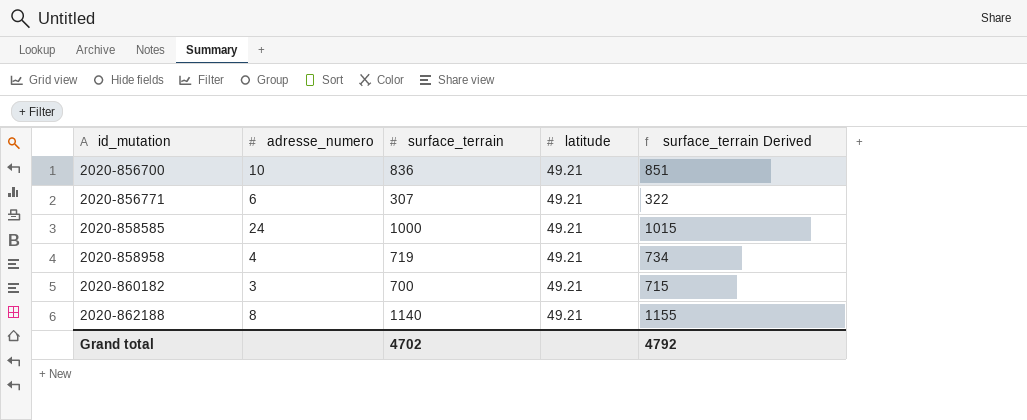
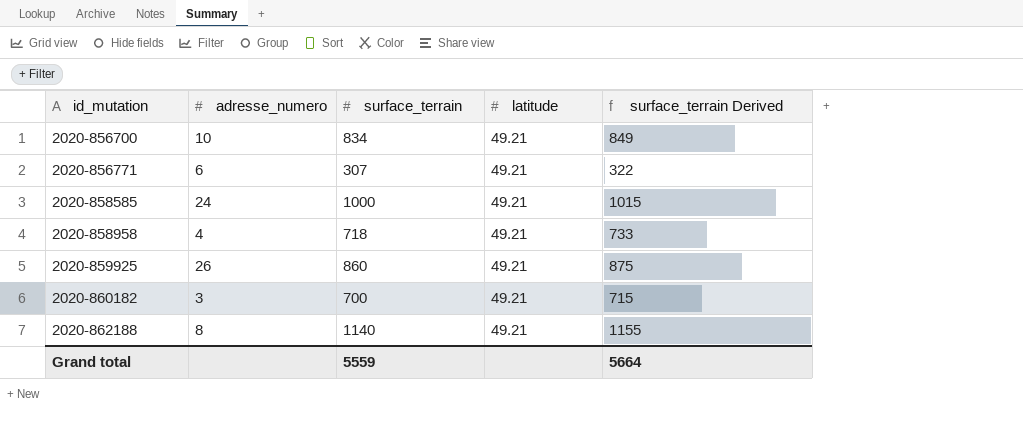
2020-856700 | surface_terrain: 836 -> 834
2020-856700 | surface_terrain Derived: 851 -> 849
2020-858958 | surface_terrain: 719 -> 718
2020-858958 | surface_terrain Derived: 734 -> 733
row 2020-859925: none -> 26 | 860 | 49.21 | 875
Grand total | surface_terrain: 4702 -> 5559
Grand total | surface_terrain Derived: 4792 -> 5664

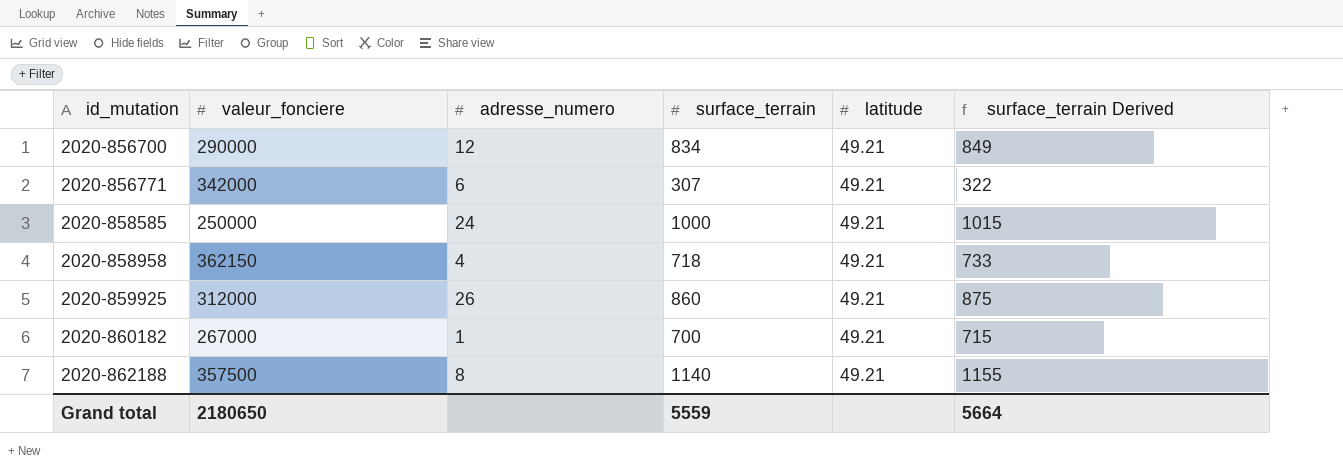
column valeur_fonciere | position: none -> 2
2020-856700 | adresse_numero: 10 -> 12
2020-860182 | adresse_numero: 3 -> 1

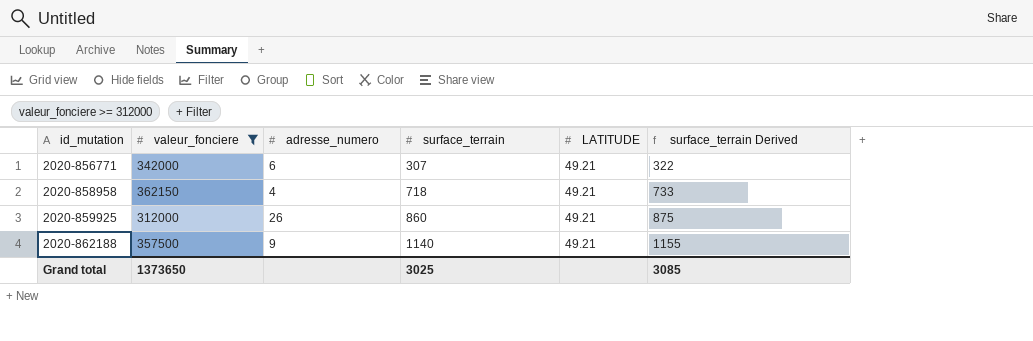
filter: none -> valeur_fonciere >= 312000
column name: latitude -> LATITUDE
2020-862188 | adresse_numero: 8 -> 9
Grand total | valeur_fonciere: 2180650 -> 1373650
Grand total | surface_terrain: 5559 -> 3025
Grand total | surface_terrain Derived: 5664 -> 3085

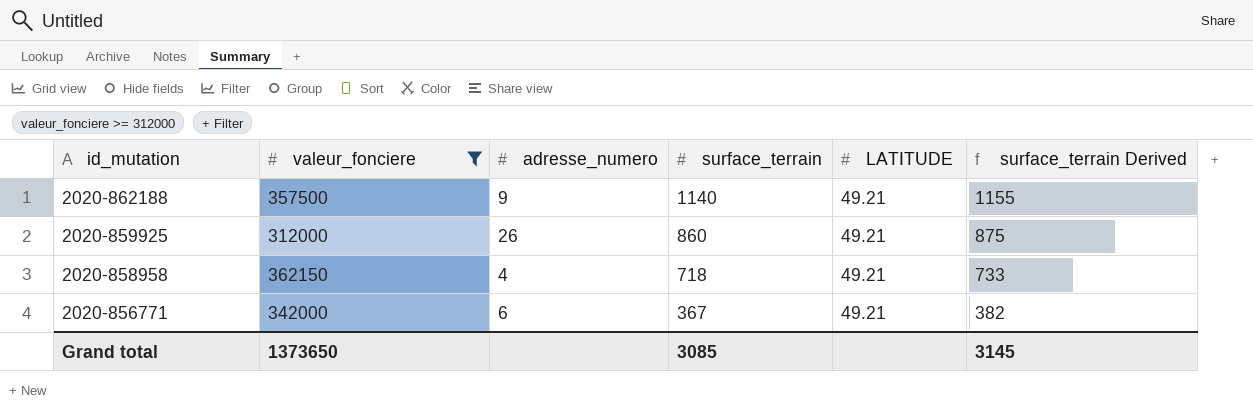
row order: id_mutation ascending -> id_mutation descending
2020-856771 | surface_terrain: 307 -> 367
2020-856771 | surface_terrain Derived: 322 -> 382
Grand total | surface_terrain: 3025 -> 3085
Grand total | surface_terrain Derived: 3085 -> 3145

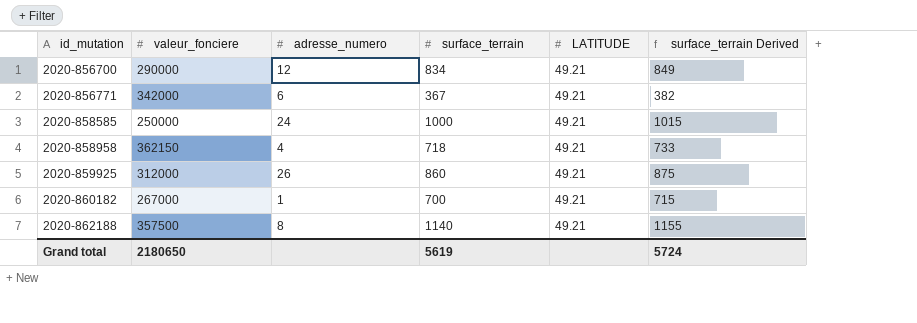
filter: valeur_fonciere >= 312000 -> none
row order: id_mutation descending -> id_mutation ascending
2020-862188 | adresse_numero: 9 -> 8
Grand total | valeur_fonciere: 1373650 -> 2180650
Grand total | surface_terrain: 3085 -> 5619
Grand total | surface_terrain Derived: 3145 -> 5724

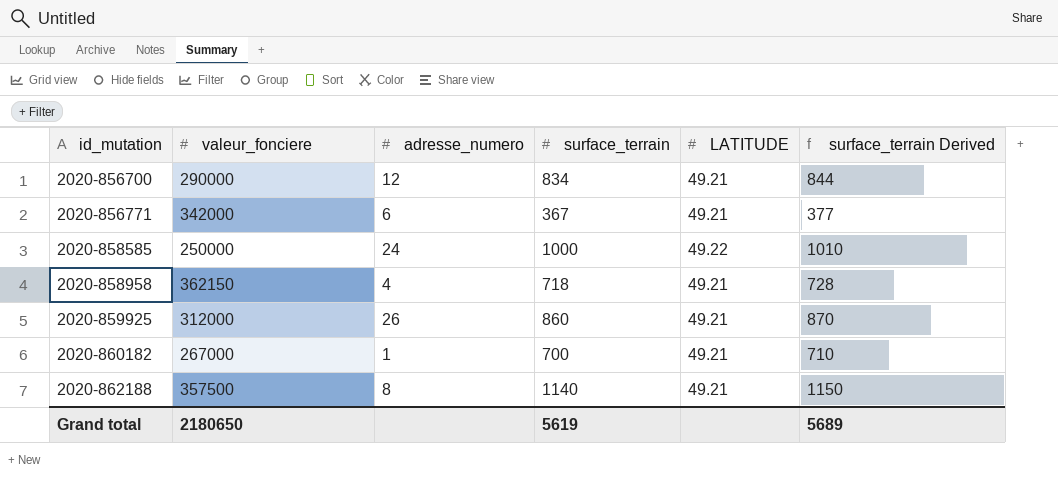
column surface_terrain Derived | formula: [surface_terrain] + 15 -> [surface_terrain] + 10
2020-858585 | LATITUDE: 49.21 -> 49.22
Grand total | surface_terrain Derived: 5724 -> 5689

